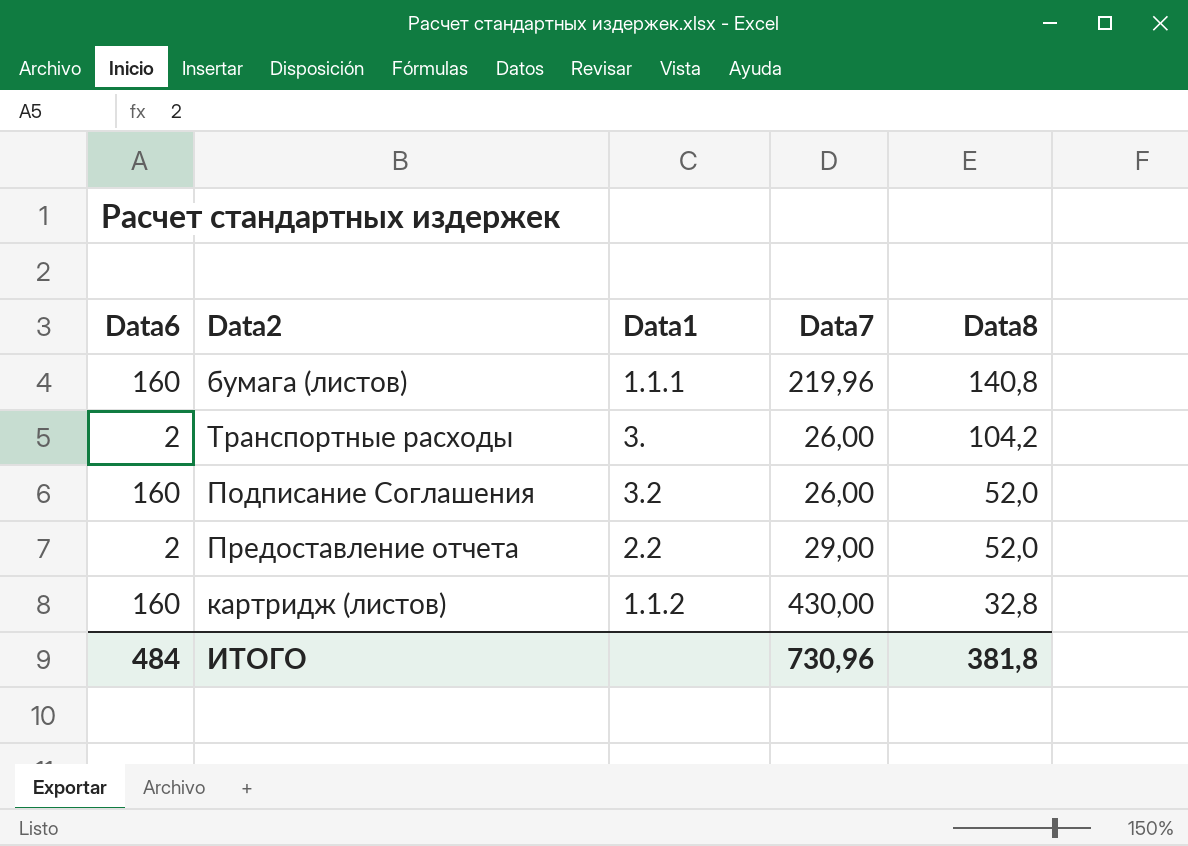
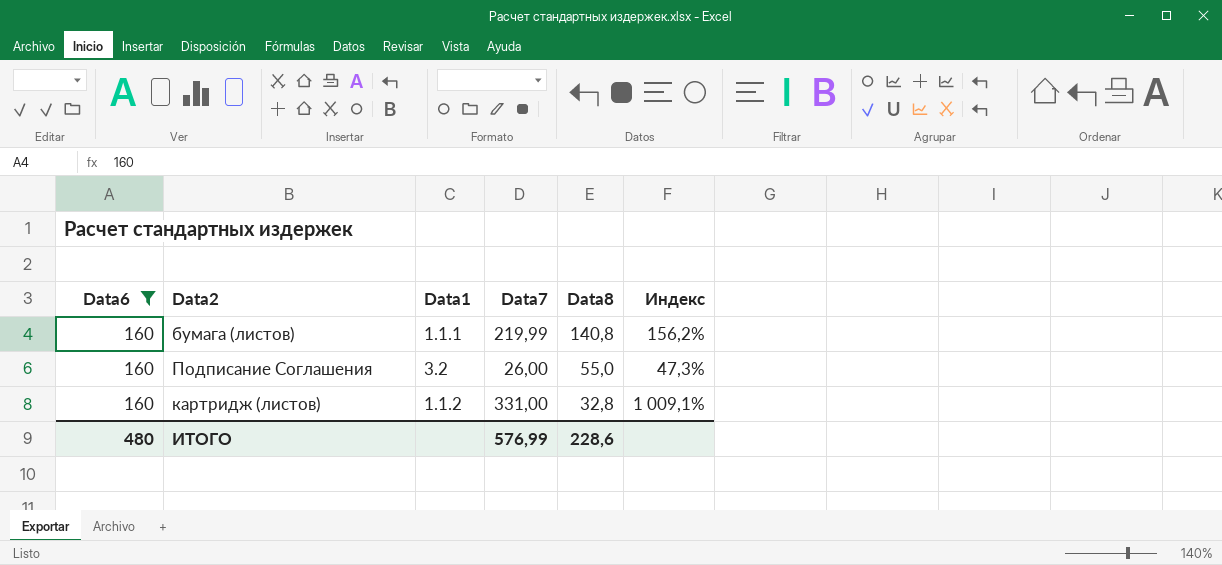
filter: none -> Data6 = 160
column Индекс | formula: none -> [Data7] / [Data8]
бумага (листов) | Data7: 219,96 -> 219,99
Подписание Соглашения | Data8: 52,0 -> 55,0
картридж (листов) | Data7: 430,00 -> 331,00
ИТОГО | Data6: 484 -> 480
ИТОГО | Data7: 730,96 -> 576,99
ИТОГО | Data8: 381,8 -> 228,6

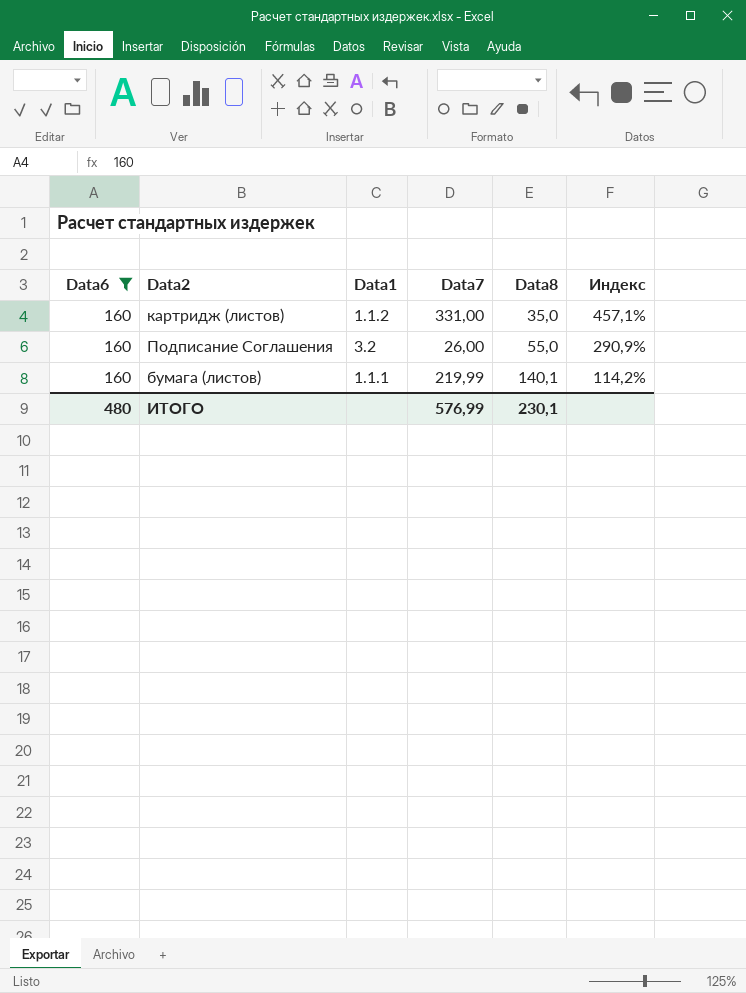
row order: Data8 descending -> Data8 ascending
column Индекс | formula: [Data7] / [Data8] -> [Data6] / [Data8]
картридж (листов) | Data8: 32,8 -> 35,0
бумага (листов) | Data8: 140,8 -> 140,1
ИТОГО | Data8: 228,6 -> 230,1

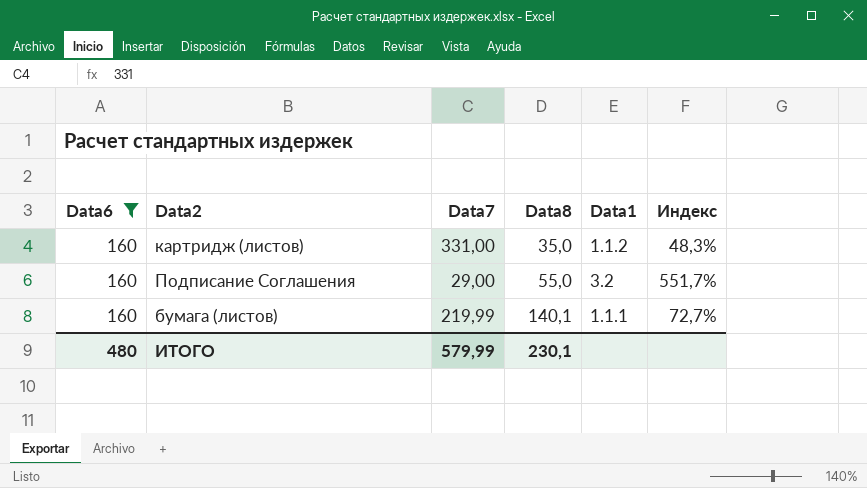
column Data1 | position: 3 -> 5
column Индекс | formula: [Data6] / [Data8] -> [Data6] / [Data7]
Подписание Соглашения | Data7: 26,00 -> 29,00
ИТОГО | Data7: 576,99 -> 579,99

